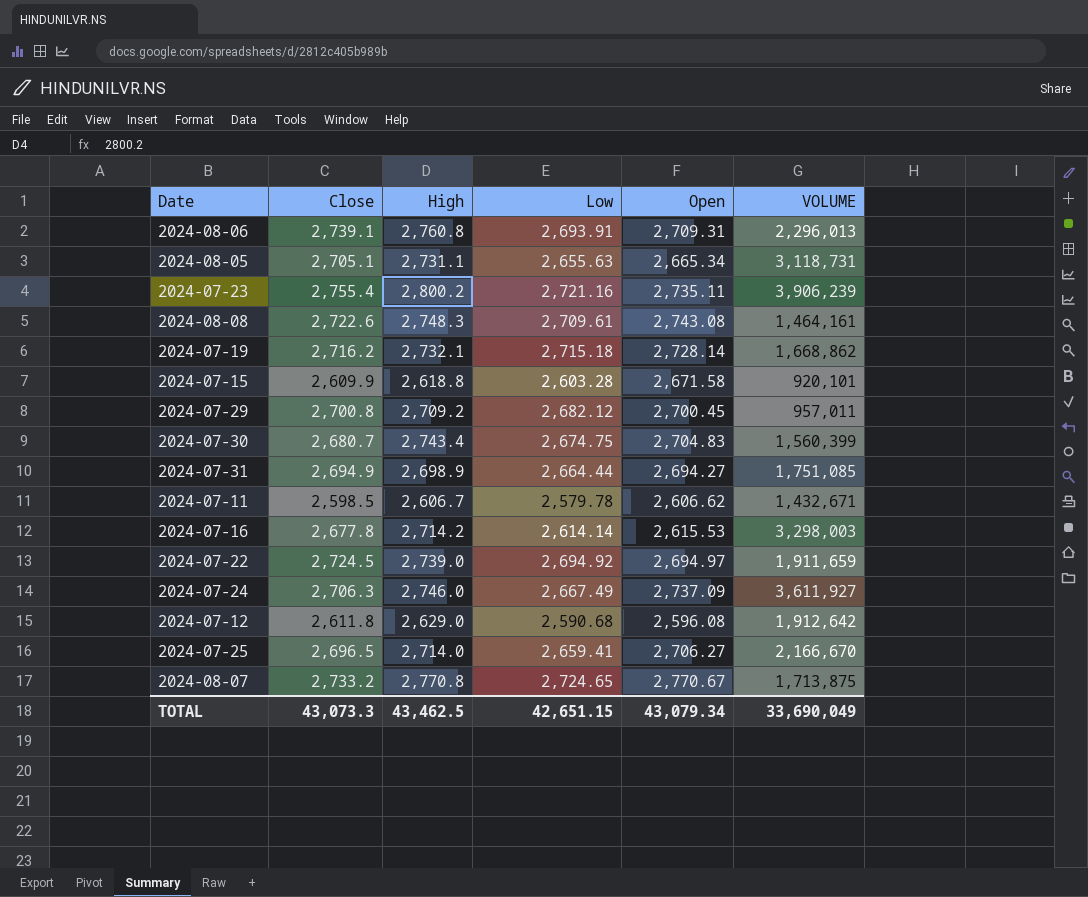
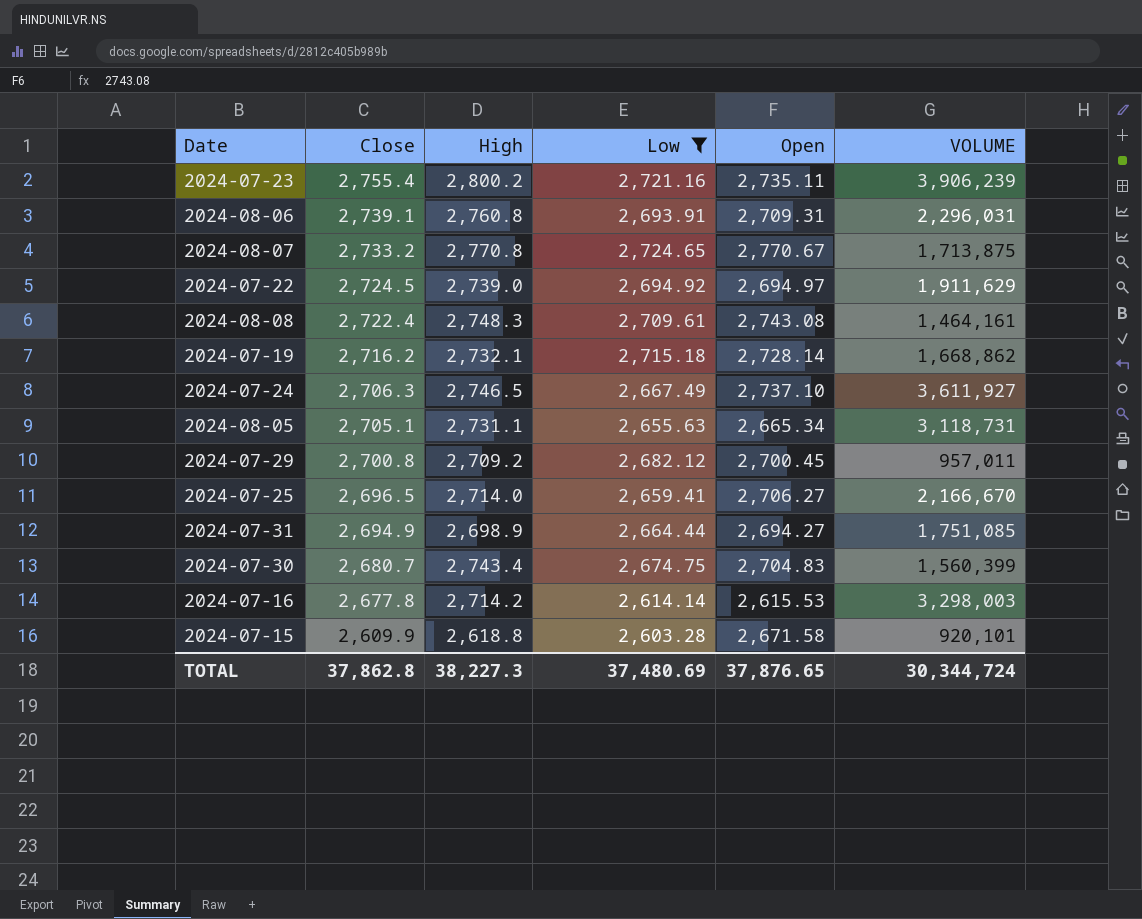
filter: none -> Low >= 2,603.28
row order: none -> Close descending
2024-08-06 | VOLUME: 2,296,013 -> 2,296,031
2024-07-22 | VOLUME: 1,911,659 -> 1,911,629
2024-08-08 | Close: 2,722.6 -> 2,722.4
2024-07-24 | High: 2,746.0 -> 2,746.5
2024-07-24 | Open: 2,737.09 -> 2,737.10
TOTAL | Close: 43,073.3 -> 37,862.8
TOTAL | High: 43,462.5 -> 38,227.3
TOTAL | Low: 42,651.15 -> 37,480.69
TOTAL | Open: 43,079.34 -> 37,876.65
TOTAL | VOLUME: 33,690,049 -> 30,344,724

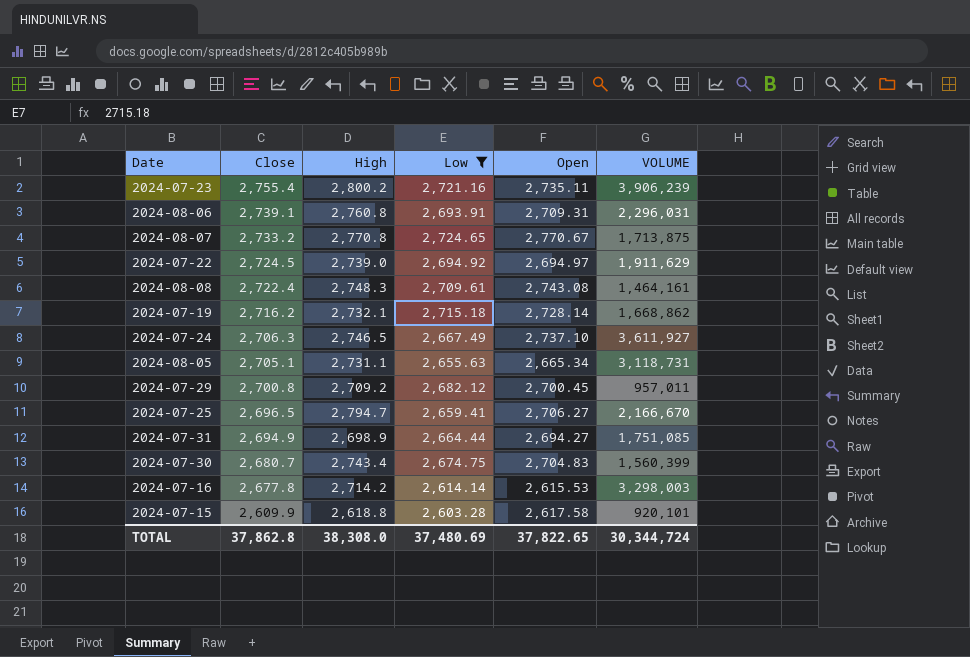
2024-07-25 | High: 2,714.0 -> 2,794.7
2024-07-15 | Open: 2,671.58 -> 2,617.58
TOTAL | High: 38,227.3 -> 38,308.0
TOTAL | Open: 37,876.65 -> 37,822.65

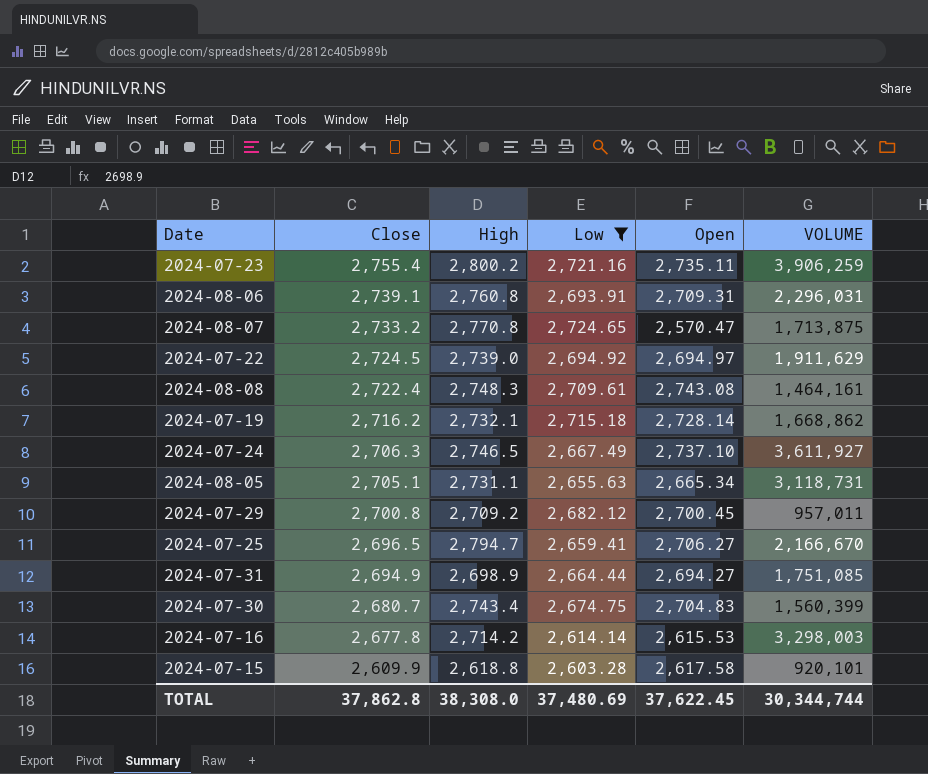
2024-07-23 | VOLUME: 3,906,239 -> 3,906,259
2024-08-07 | Open: 2,770.67 -> 2,570.47
TOTAL | Open: 37,822.65 -> 37,622.45
TOTAL | VOLUME: 30,344,724 -> 30,344,744

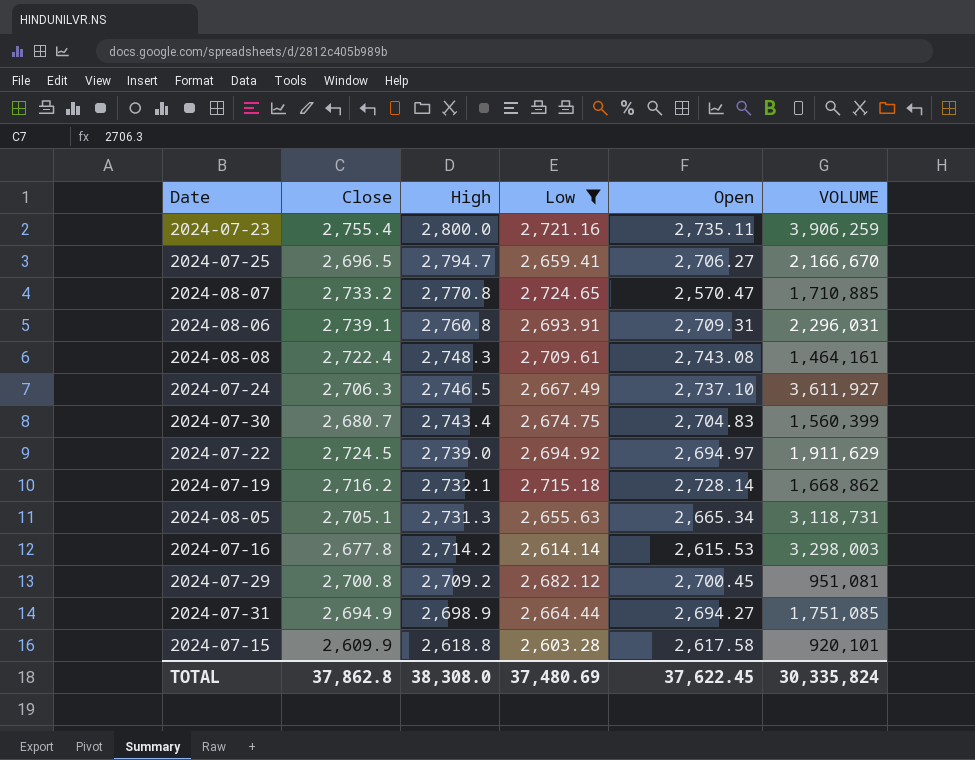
row order: Close descending -> High descending
2024-07-23 | High: 2,800.2 -> 2,800.0
2024-08-07 | VOLUME: 1,713,875 -> 1,710,885
2024-08-05 | High: 2,731.1 -> 2,731.3
2024-07-29 | VOLUME: 957,011 -> 951,081
TOTAL | VOLUME: 30,344,744 -> 30,335,824

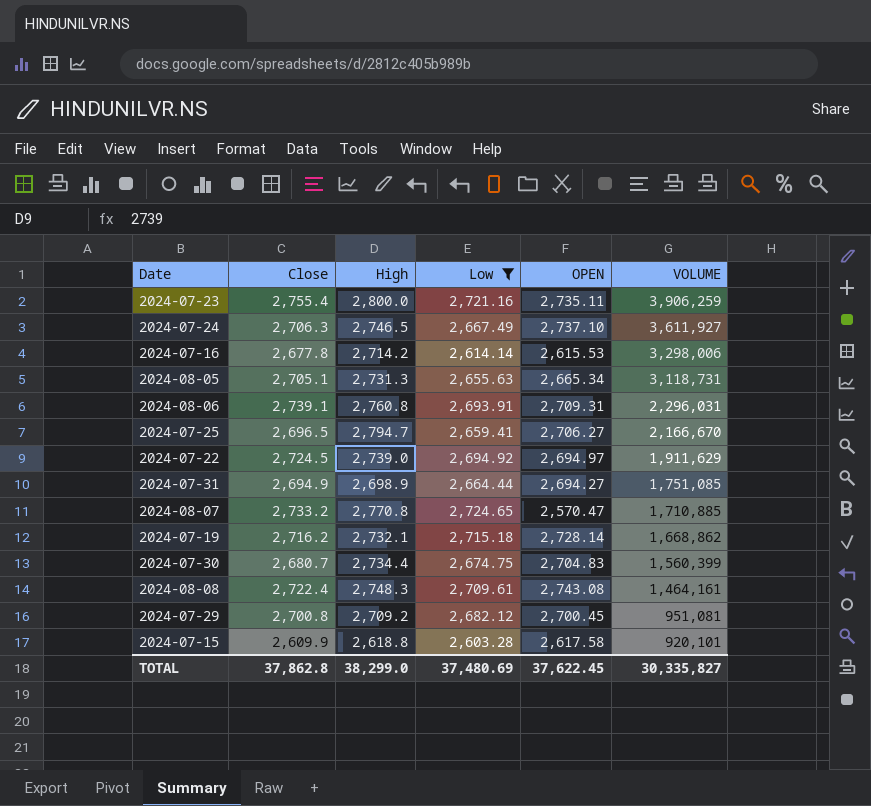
row order: High descending -> VOLUME descending
column name: Open -> OPEN
2024-07-16 | VOLUME: 3,298,003 -> 3,298,006
2024-07-30 | High: 2,743.4 -> 2,734.4
TOTAL | High: 38,308.0 -> 38,299.0
TOTAL | VOLUME: 30,335,824 -> 30,335,827

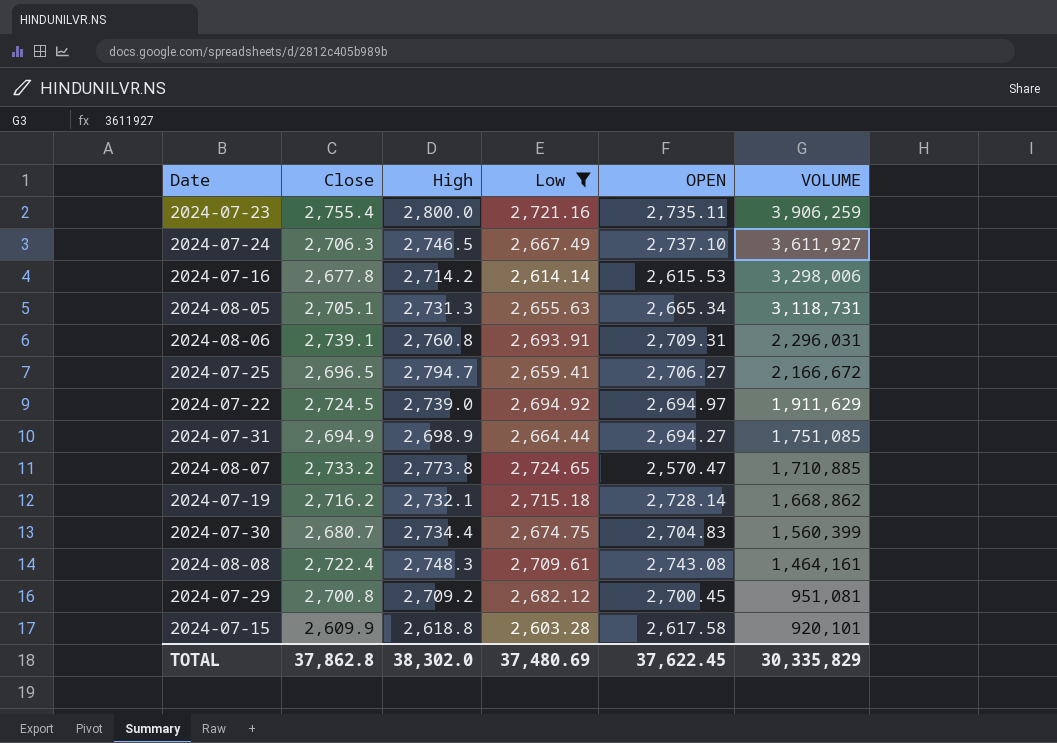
2024-07-25 | VOLUME: 2,166,670 -> 2,166,672
2024-08-07 | High: 2,770.8 -> 2,773.8
TOTAL | High: 38,299.0 -> 38,302.0
TOTAL | VOLUME: 30,335,827 -> 30,335,829

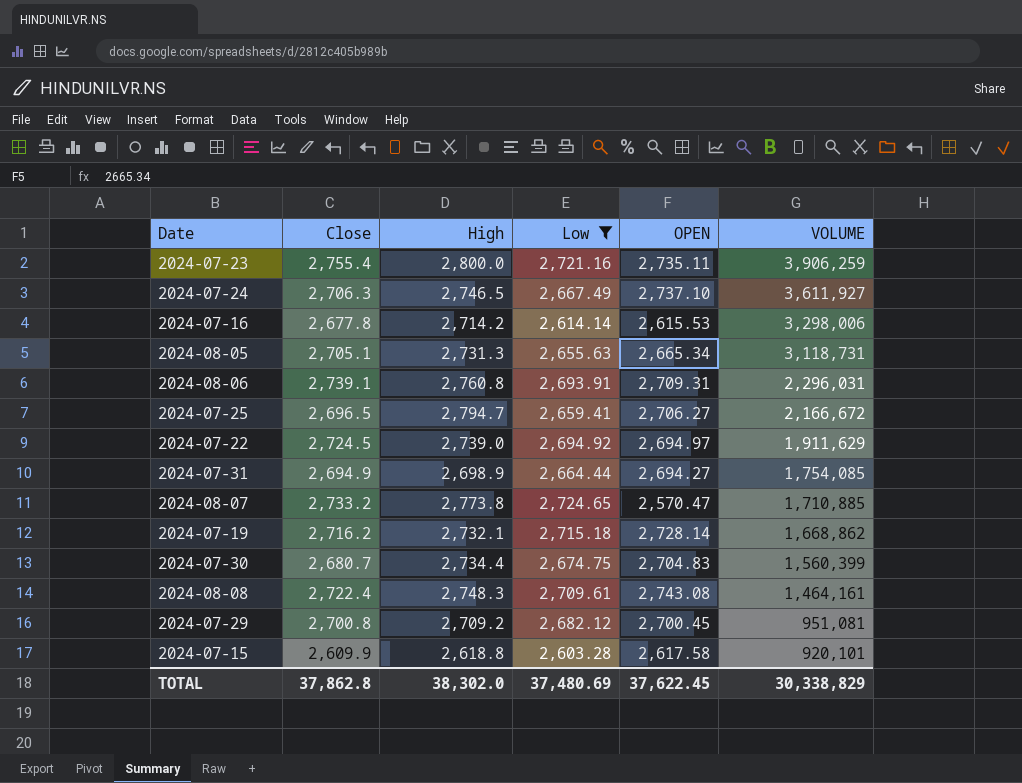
2024-07-31 | VOLUME: 1,751,085 -> 1,754,085
TOTAL | VOLUME: 30,335,829 -> 30,338,829

